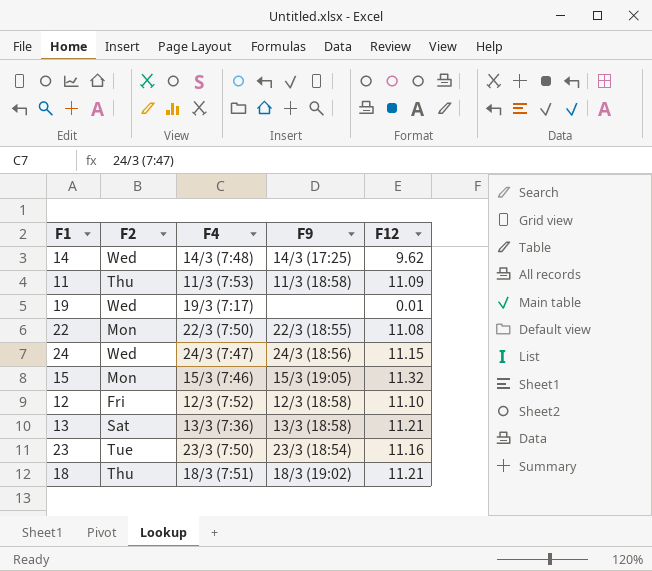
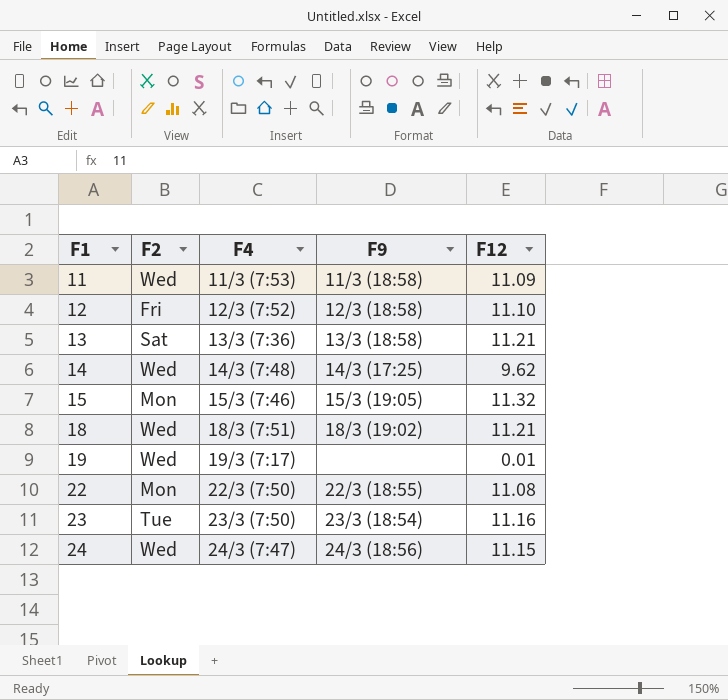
row order: none -> F1 ascending
11 | F2: Thu -> Wed
18 | F2: Thu -> Wed

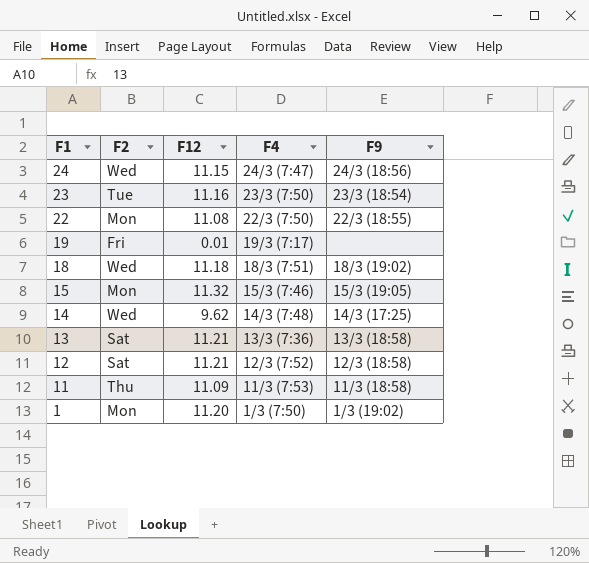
row order: F1 ascending -> F1 descending
column F12 | position: 5 -> 3
19 | F2: Wed -> Fri
18 | F12: 11.21 -> 11.18
12 | F2: Fri -> Sat
12 | F12: 11.10 -> 11.21
11 | F2: Wed -> Thu
row 1: none -> Mon | 11.20 | 1/3 (7:50) | 1/3 (19:02)

